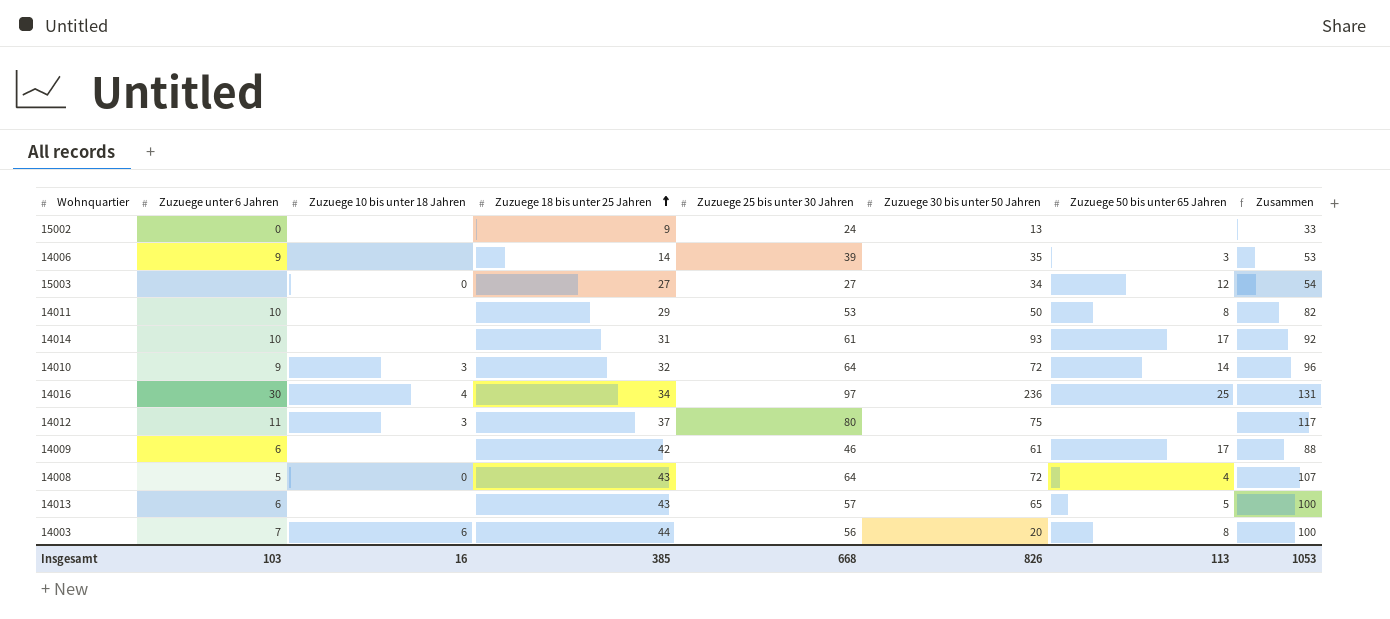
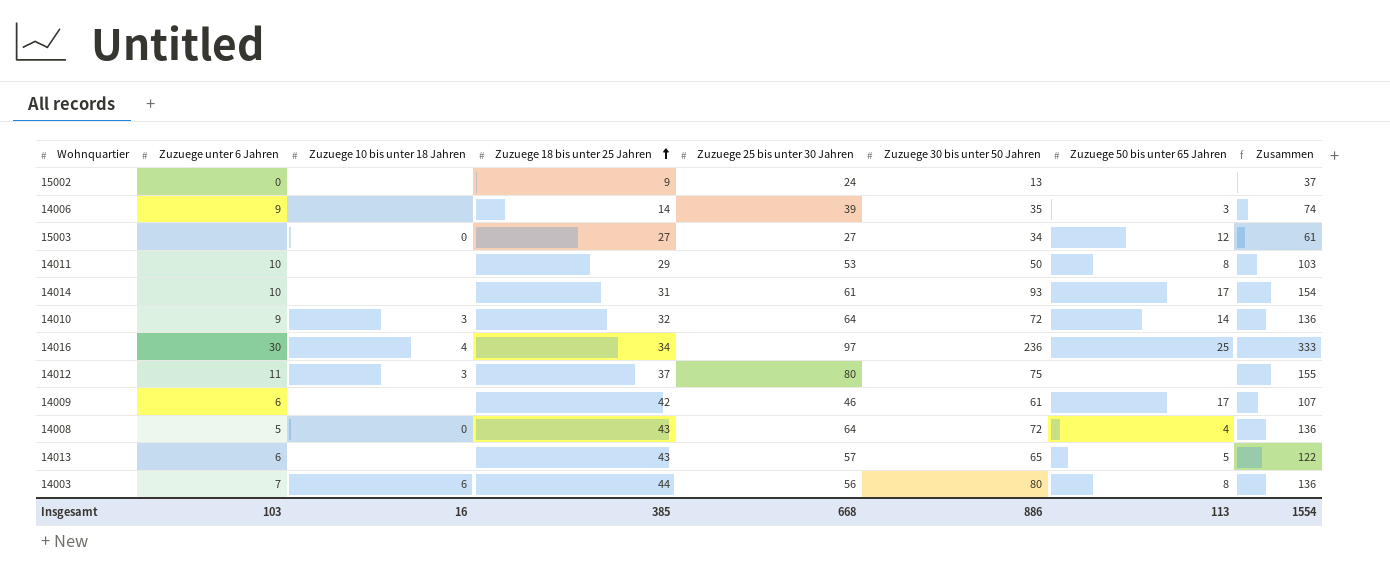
column Zusammen | formula: [Zuzuege 18 bis unter 25 Jahren] + [Zuzuege 25 bis unter 30 Jahren] -> [Zuzuege 25 bis unter 30 Jahren] + [Zuzuege 30 bis unter 50 Jahren]
14003 | Zuzuege 30 bis unter 50 Jahren: 20 -> 80
Insgesamt | Zuzuege 30 bis unter 50 Jahren: 826 -> 886
Insgesamt | Zusammen: 1053 -> 1554

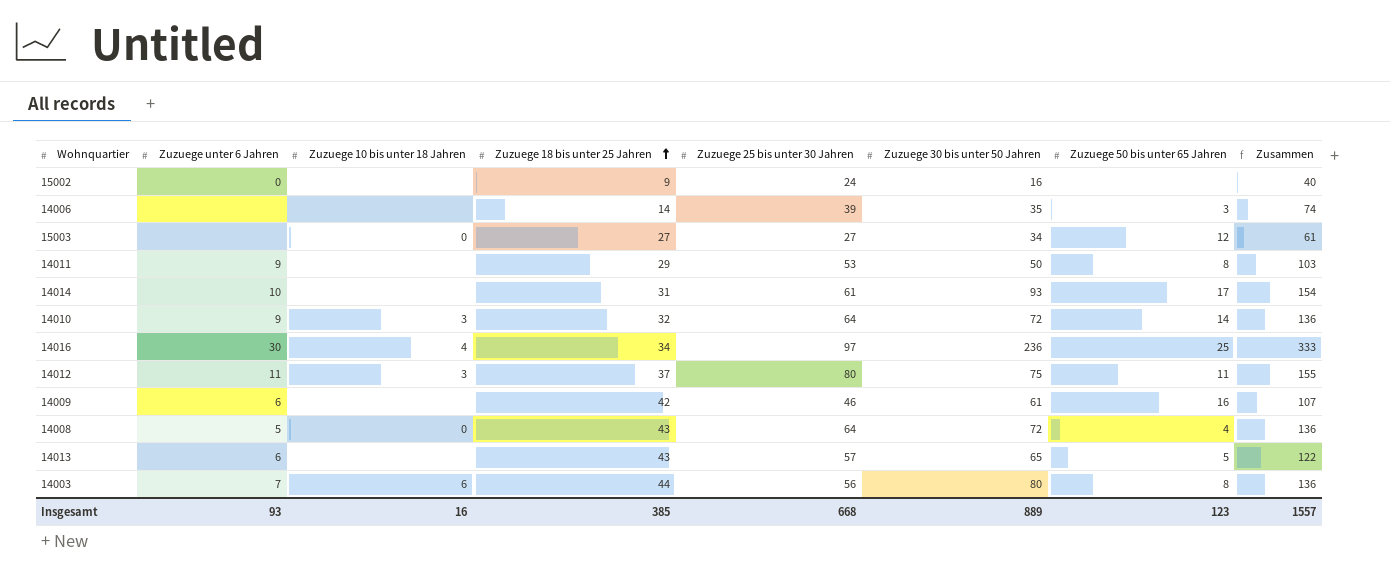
15002 | Zuzuege 30 bis unter 50 Jahren: 13 -> 16
15002 | Zusammen: 37 -> 40
14006 | Zuzuege unter 6 Jahren: 9 -> none
14011 | Zuzuege unter 6 Jahren: 10 -> 9
14012 | Zuzuege 50 bis unter 65 Jahren: none -> 11
14009 | Zuzuege 50 bis unter 65 Jahren: 17 -> 16
Insgesamt | Zuzuege unter 6 Jahren: 103 -> 93
Insgesamt | Zuzuege 30 bis unter 50 Jahren: 886 -> 889
Insgesamt | Zuzuege 50 bis unter 65 Jahren: 113 -> 123
Insgesamt | Zusammen: 1554 -> 1557

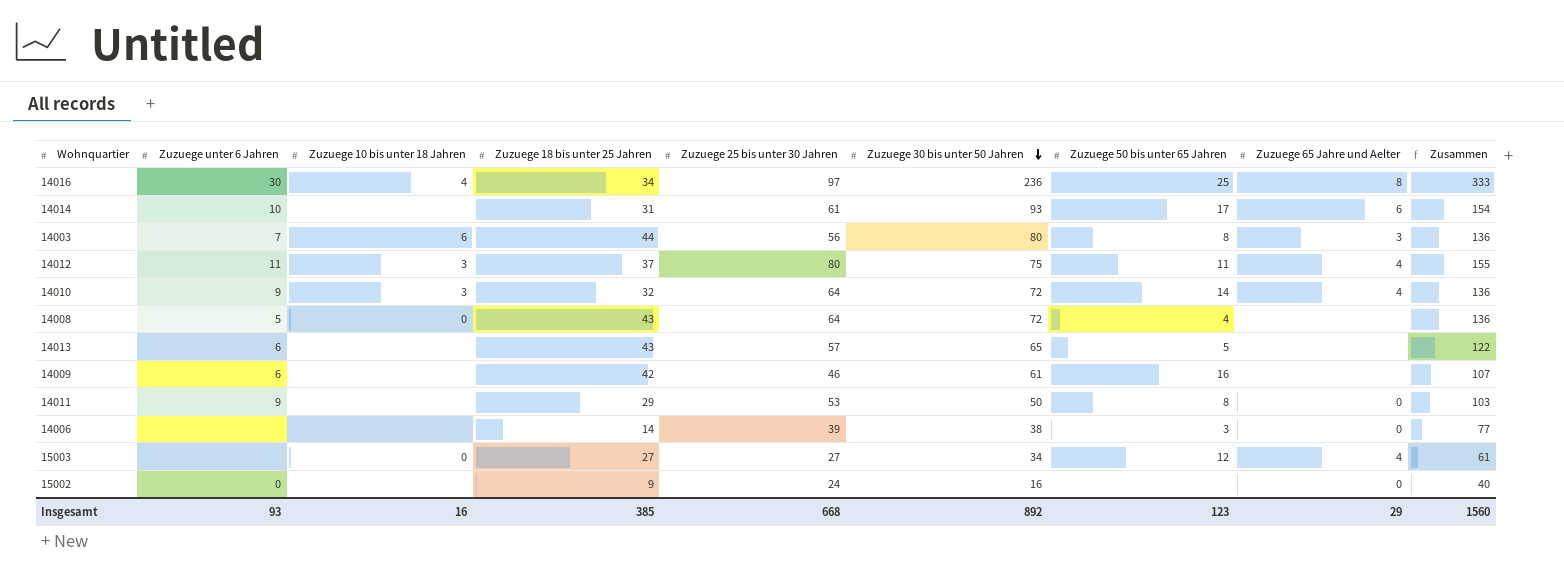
row order: Zuzuege 18 bis unter 25 Jahren ascending -> Zuzuege 30 bis unter 50 Jahren descending
column Zuzuege 65 Jahre und Aelter | position: none -> 8
14006 | Zuzuege 30 bis unter 50 Jahren: 35 -> 38
14006 | Zusammen: 74 -> 77
Insgesamt | Zuzuege 30 bis unter 50 Jahren: 889 -> 892
Insgesamt | Zusammen: 1557 -> 1560

